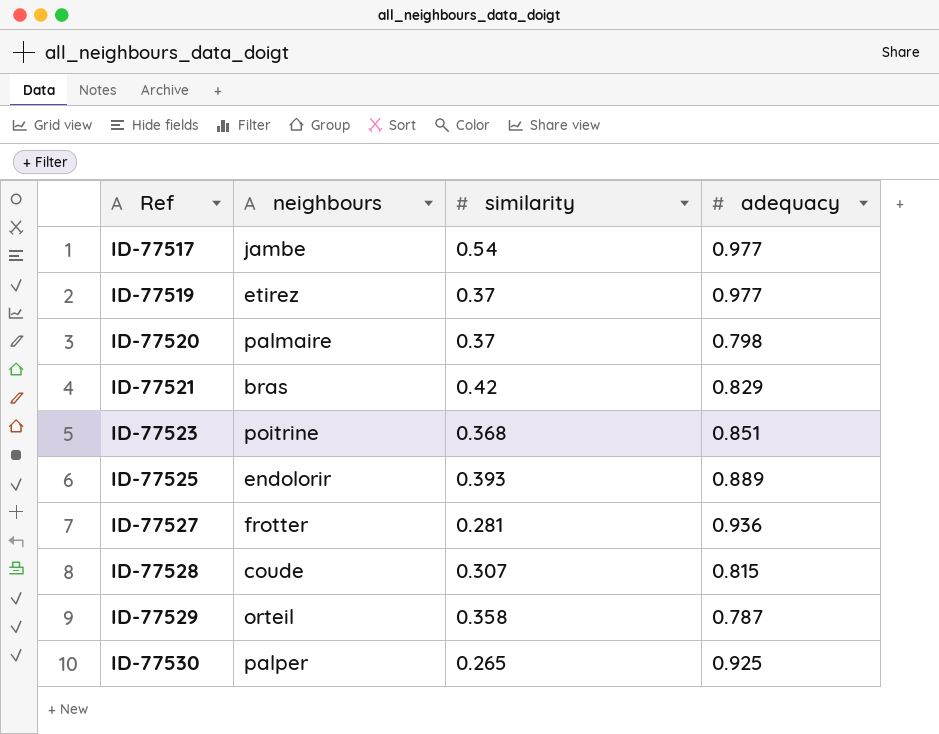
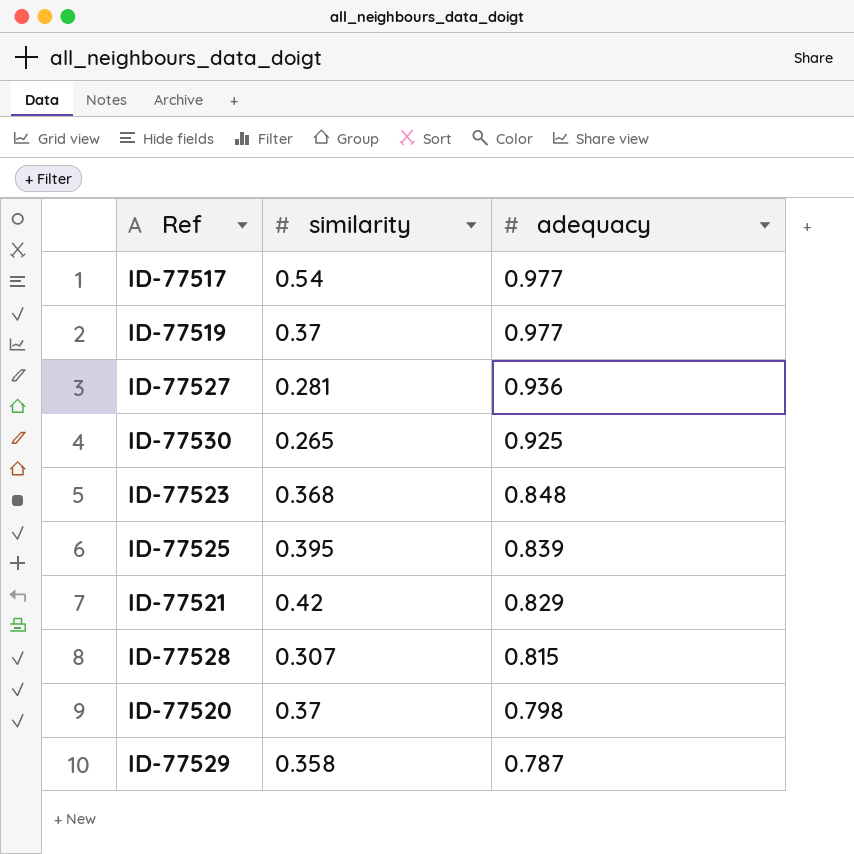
row order: Ref ascending -> adequacy descending
column neighbours | position: 2 -> none
ID-77523 | adequacy: 0.851 -> 0.848
ID-77525 | similarity: 0.393 -> 0.395
ID-77525 | adequacy: 0.889 -> 0.839

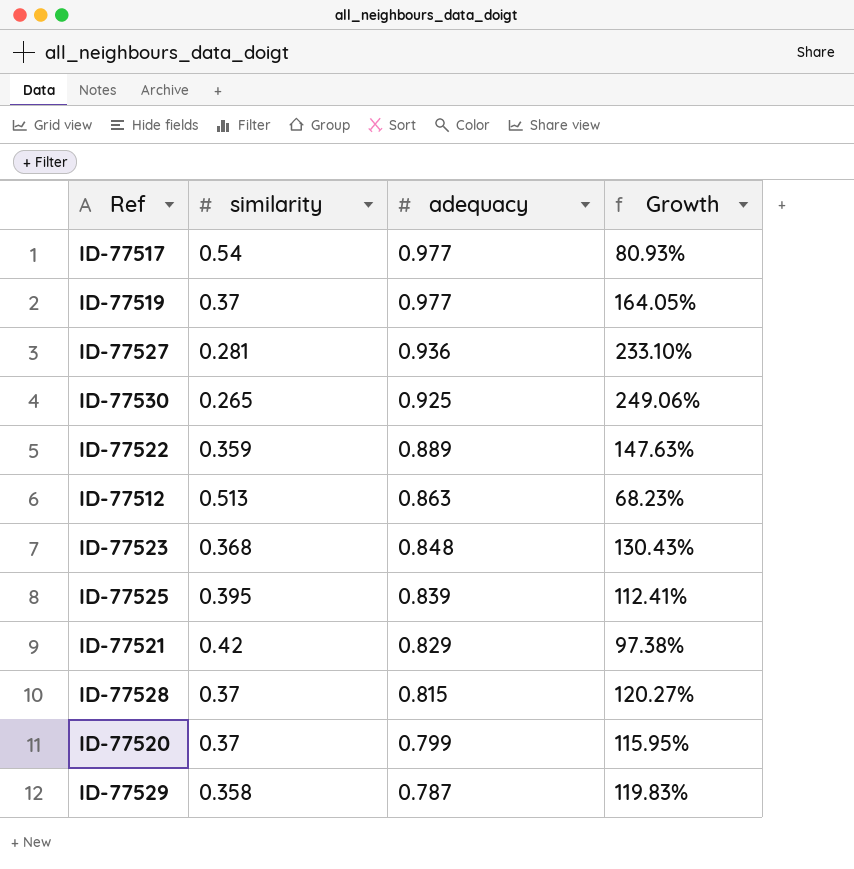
column Growth | formula: none -> ([adequacy] - [similarity]) / [similarity]
row ID-77522: none -> 0.359 | 0.889 | 147.63%
row ID-77512: none -> 0.513 | 0.863 | 68.23%
ID-77528 | similarity: 0.307 -> 0.37
ID-77520 | adequacy: 0.798 -> 0.799

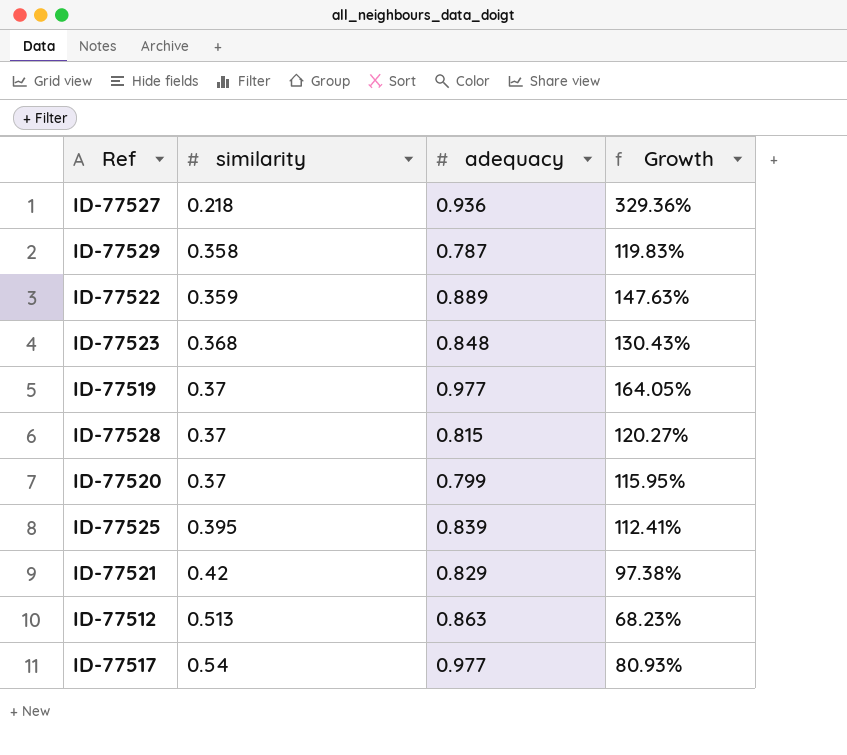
row order: adequacy descending -> similarity ascending
row ID-77530: 0.265 | 0.925 | 249.06% -> none
ID-77527 | similarity: 0.281 -> 0.218
ID-77527 | Growth: 233.10% -> 329.36%

